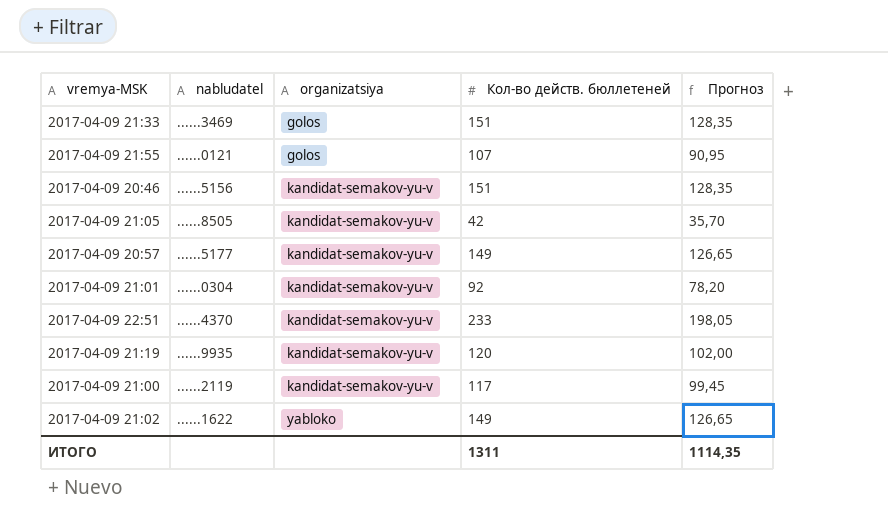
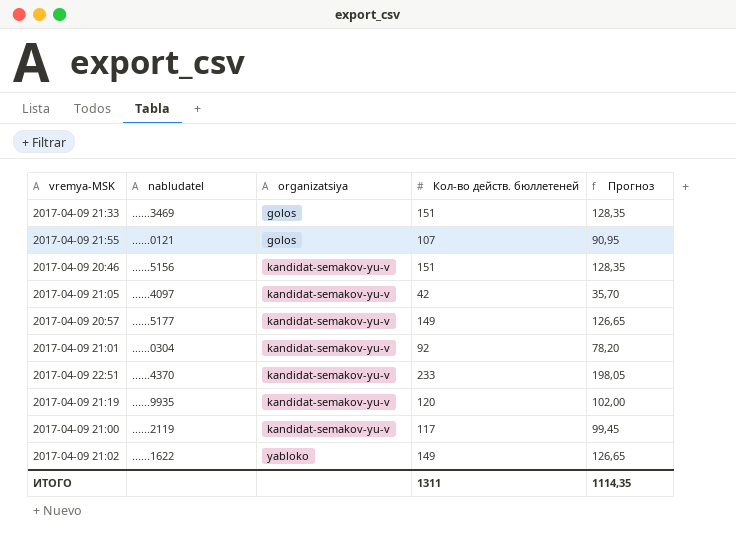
2017-04-09 21:05 | nabludatel: ......8505 -> ......4097

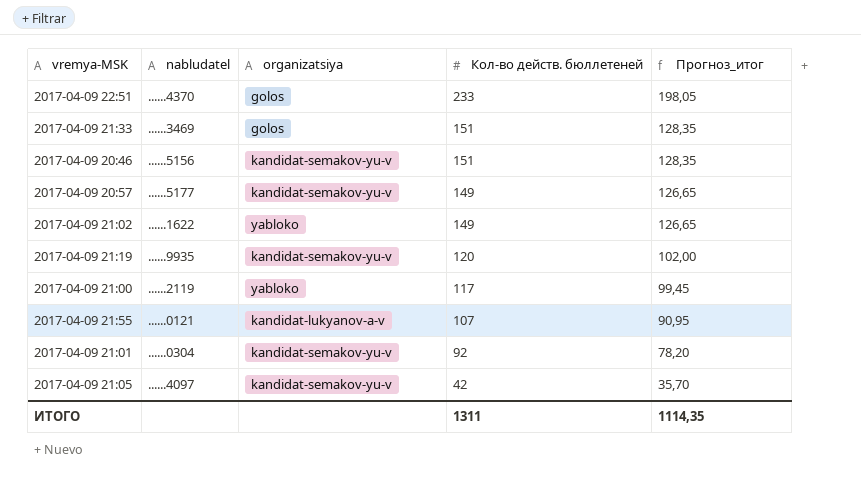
row order: organizatsiya ascending -> Кол-во действ. бюллетеней descending
column name: Прогноз -> Прогноз_итог
2017-04-09 22:51 | organizatsiya: kandidat-semakov-yu-v -> golos
2017-04-09 21:00 | organizatsiya: kandidat-semakov-yu-v -> yabloko
2017-04-09 21:55 | organizatsiya: golos -> kandidat-lukyanov-a-v

